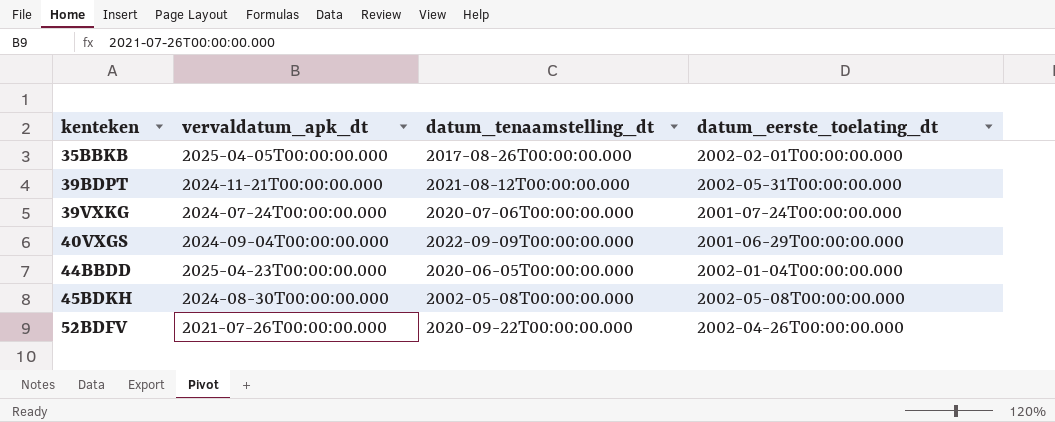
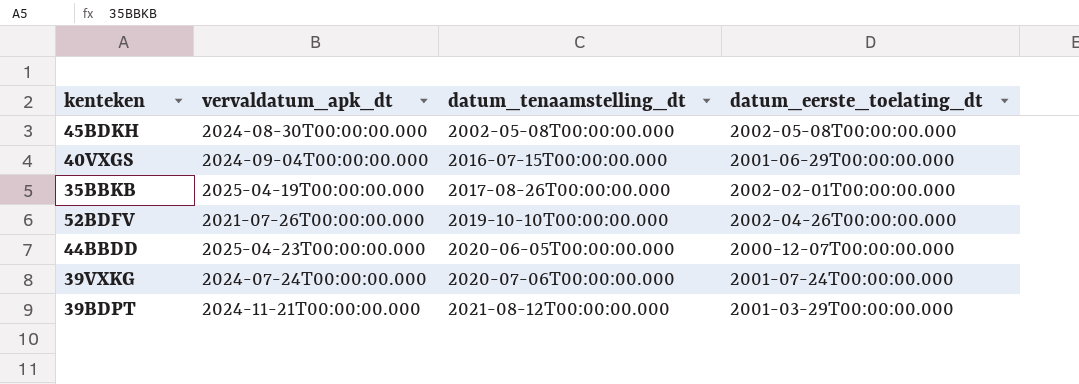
row order: kenteken ascending -> datum_tenaamstelling_dt ascending
40VXGS | datum_tenaamstelling_dt: 2022-09-09T00:00:00.000 -> 2016-07-15T00:00:00.000
35BBKB | vervaldatum_apk_dt: 2025-04-05T00:00:00.000 -> 2025-04-19T00:00:00.000
52BDFV | datum_tenaamstelling_dt: 2020-09-22T00:00:00.000 -> 2019-10-10T00:00:00.000
44BBDD | datum_eerste_toelating_dt: 2002-01-04T00:00:00.000 -> 2000-12-07T00:00:00.000
39BDPT | datum_eerste_toelating_dt: 2002-05-31T00:00:00.000 -> 2001-03-29T00:00:00.000

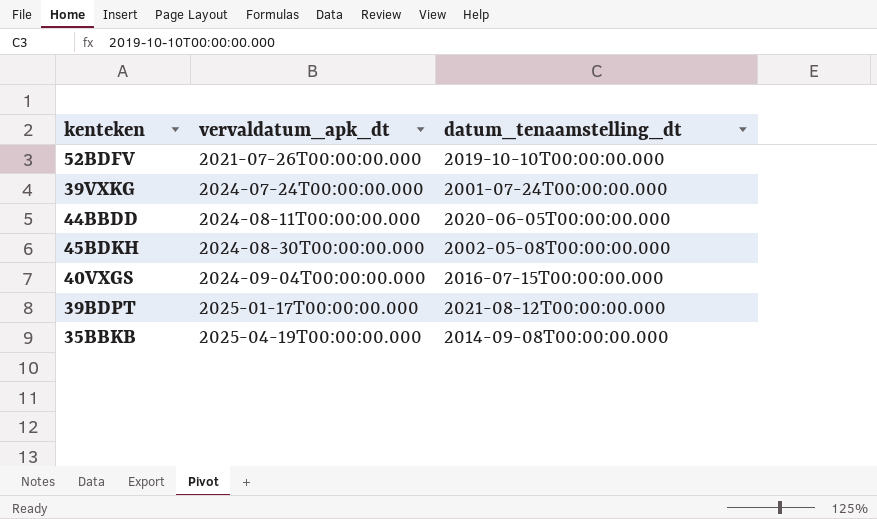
row order: datum_tenaamstelling_dt ascending -> vervaldatum_apk_dt ascending
column datum_eerste_toelating_dt | position: 4 -> none
39VXKG | datum_tenaamstelling_dt: 2020-07-06T00:00:00.000 -> 2001-07-24T00:00:00.000
44BBDD | vervaldatum_apk_dt: 2025-04-23T00:00:00.000 -> 2024-08-11T00:00:00.000
39BDPT | vervaldatum_apk_dt: 2024-11-21T00:00:00.000 -> 2025-01-17T00:00:00.000
35BBKB | datum_tenaamstelling_dt: 2017-08-26T00:00:00.000 -> 2014-09-08T00:00:00.000

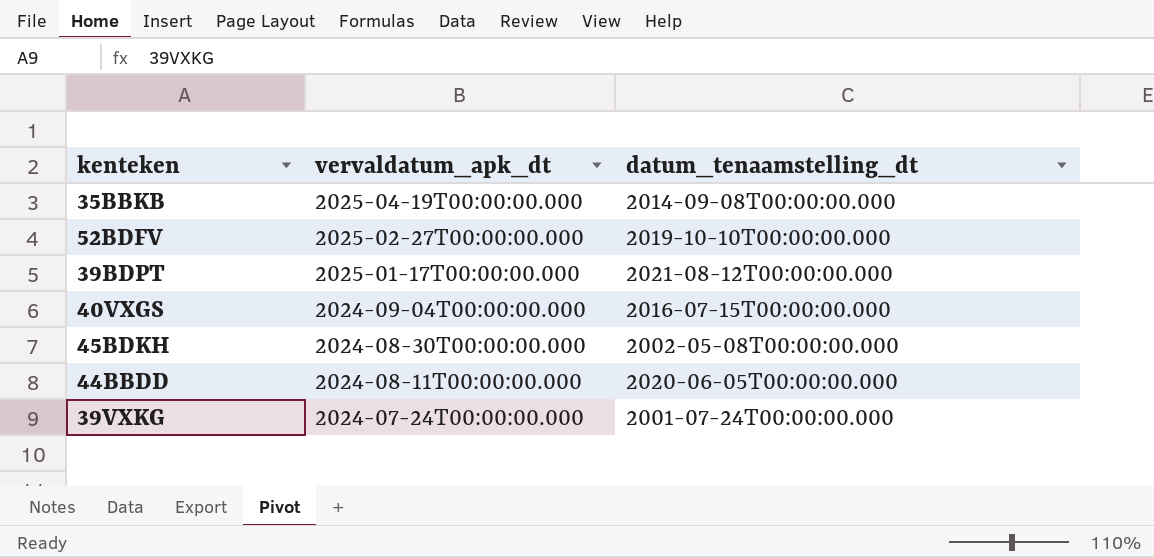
row order: vervaldatum_apk_dt ascending -> vervaldatum_apk_dt descending
52BDFV | vervaldatum_apk_dt: 2021-07-26T00:00:00.000 -> 2025-02-27T00:00:00.000

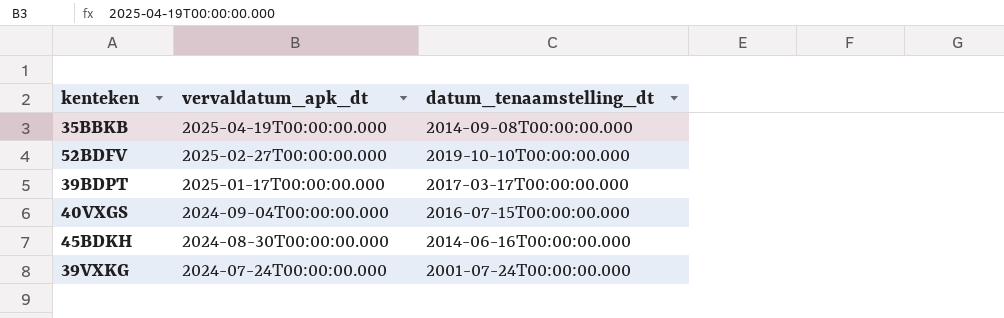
row 44BBDD: 2024-08-11T00:00:00.000 | 2020-06-05T00:00:00.000 -> none
39BDPT | datum_tenaamstelling_dt: 2021-08-12T00:00:00.000 -> 2017-03-17T00:00:00.000
45BDKH | datum_tenaamstelling_dt: 2002-05-08T00:00:00.000 -> 2014-06-16T00:00:00.000

